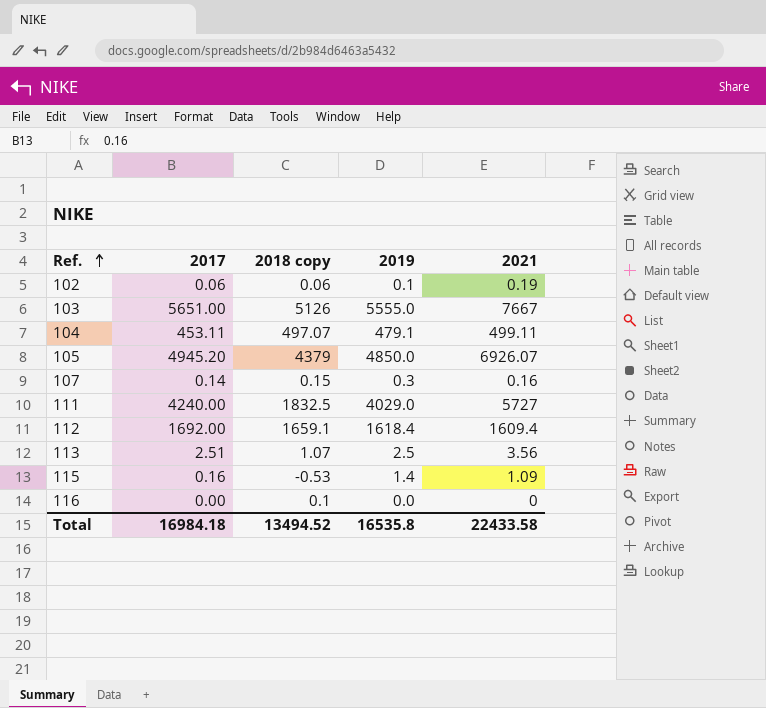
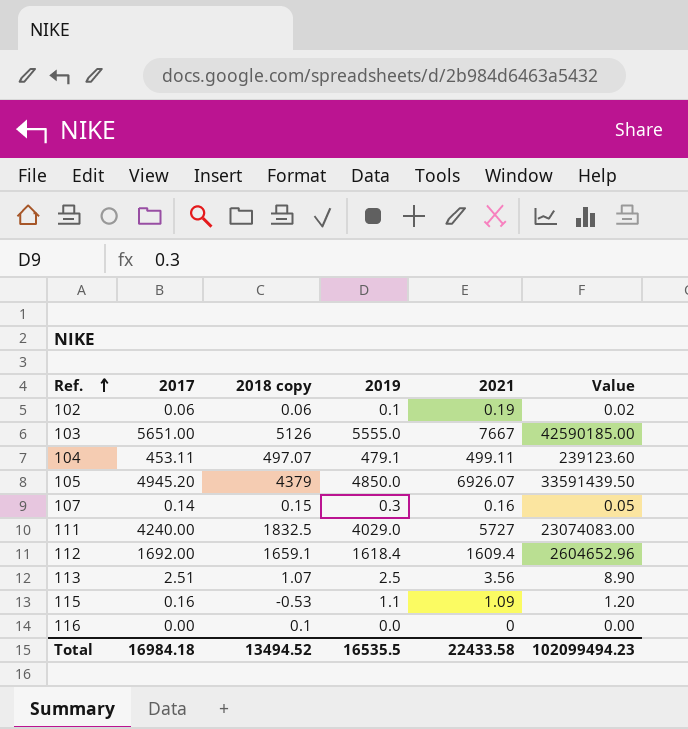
column Value | formula: none -> [2019] * [2021]
115 | 2019: 1.4 -> 1.1
Total | 2019: 16535.8 -> 16535.5

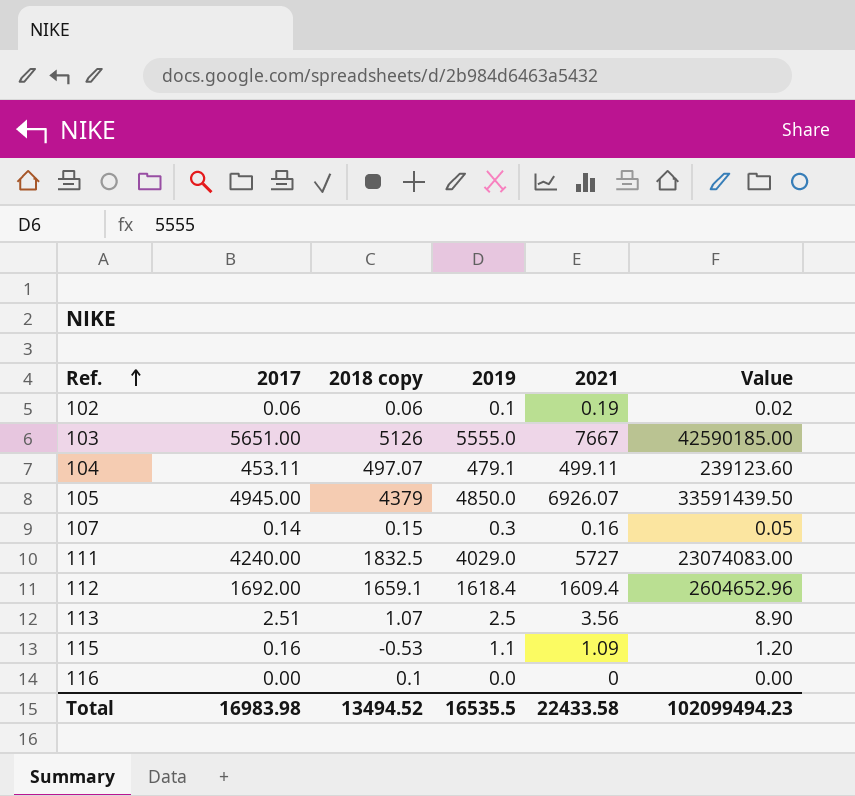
105 | 2017: 4945.20 -> 4945.00
Total | 2017: 16984.18 -> 16983.98

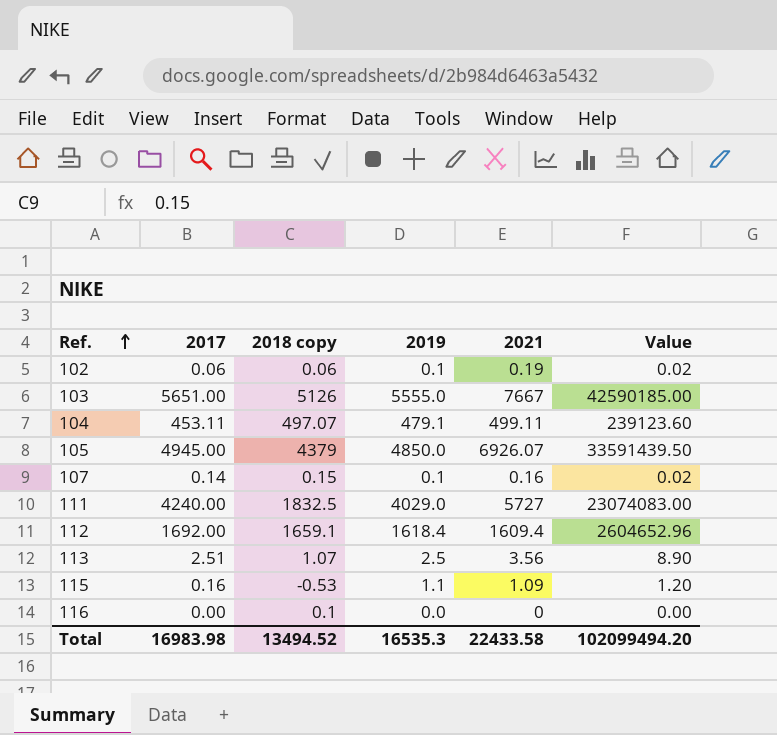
107 | 2019: 0.3 -> 0.1
107 | Value: 0.05 -> 0.02
Total | 2019: 16535.5 -> 16535.3
Total | Value: 102099494.23 -> 102099494.20

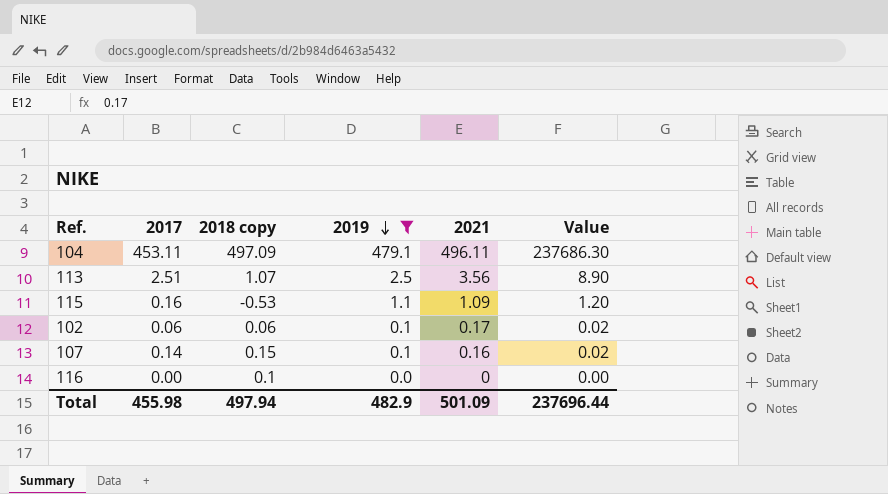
filter: none -> 2019 <= 479.1
row order: Ref. ascending -> 2019 descending
104 | 2018 copy: 497.07 -> 497.09
104 | 2021: 499.11 -> 496.11
104 | Value: 239123.60 -> 237686.30
102 | 2021: 0.19 -> 0.17
Total | 2017: 16983.98 -> 455.98
Total | 2018 copy: 13494.52 -> 497.94
Total | 2019: 16535.3 -> 482.9
Total | 2021: 22433.58 -> 501.09
Total | Value: 102099494.20 -> 237696.44

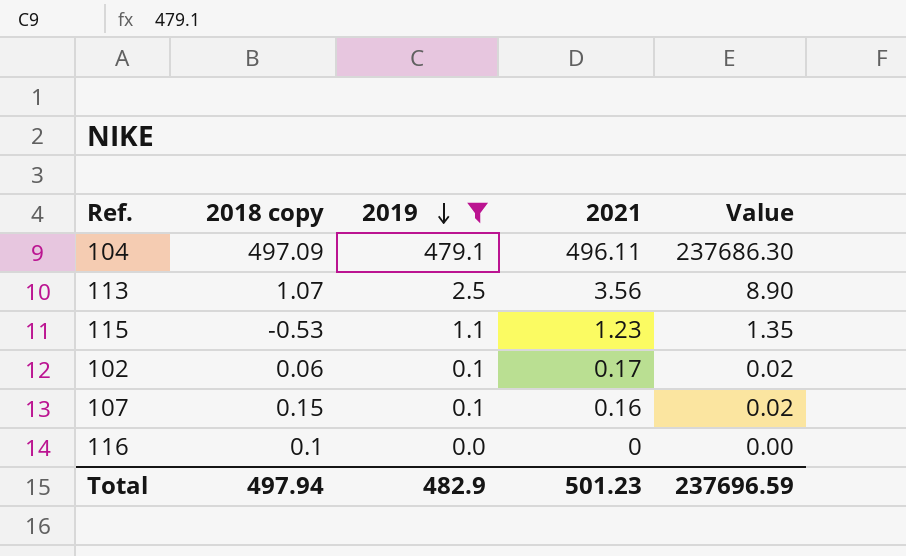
column 2017 | position: 2 -> none
115 | 2021: 1.09 -> 1.23
115 | Value: 1.20 -> 1.35
Total | 2021: 501.09 -> 501.23
Total | Value: 237696.44 -> 237696.59

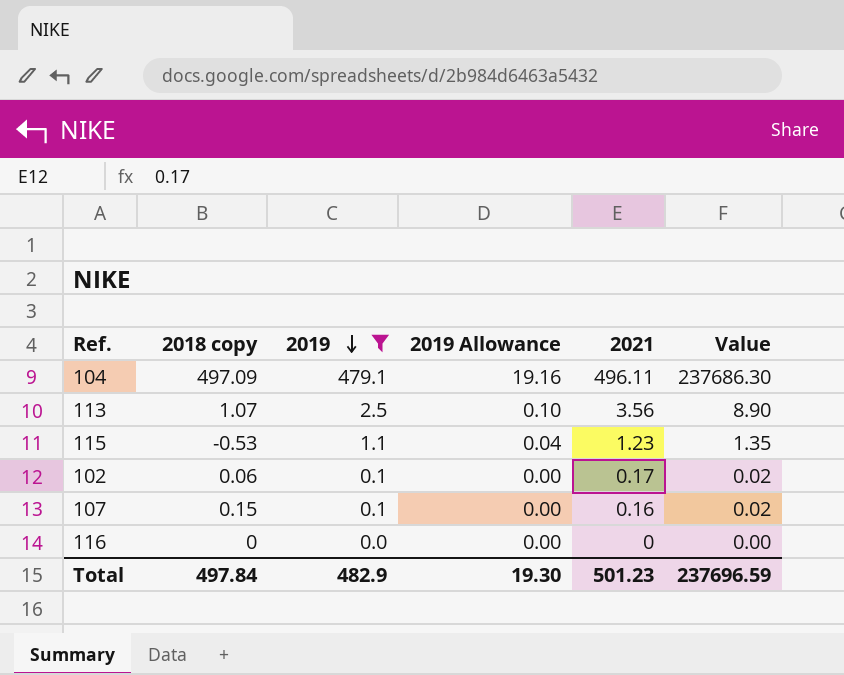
column 2019 Allowance | formula: none -> [2019] * 0.04
116 | 2018 copy: 0.1 -> 0
Total | 2018 copy: 497.94 -> 497.84

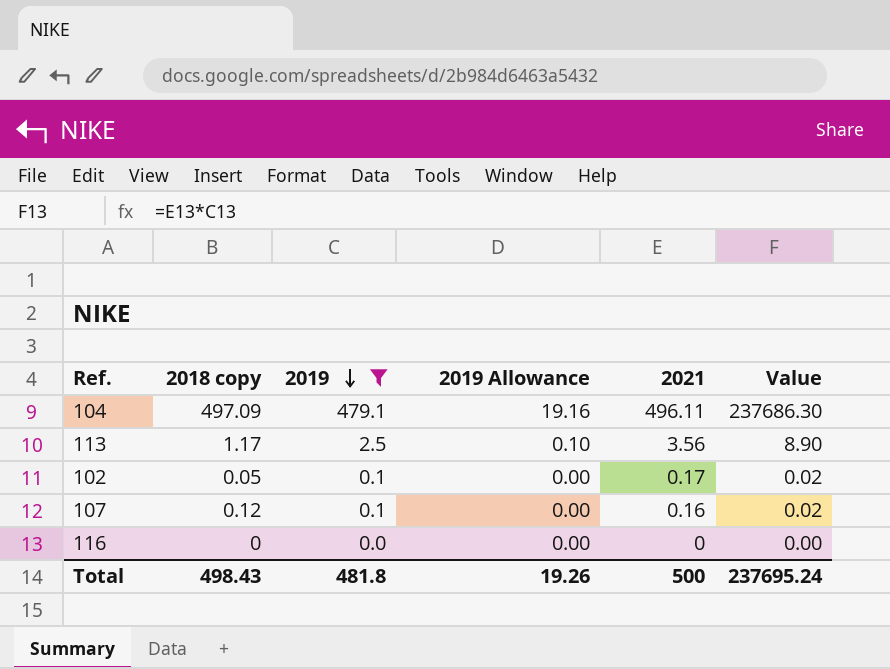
row 115: -0.53 | 1.1 | 0.04 | 1.23 | 1.35 -> none
113 | 2018 copy: 1.07 -> 1.17
102 | 2018 copy: 0.06 -> 0.05
107 | 2018 copy: 0.15 -> 0.12
Total | 2018 copy: 497.84 -> 498.43
Total | 2019: 482.9 -> 481.8
Total | 2019 Allowance: 19.30 -> 19.26
Total | 2021: 501.23 -> 500
Total | Value: 237696.59 -> 237695.24

